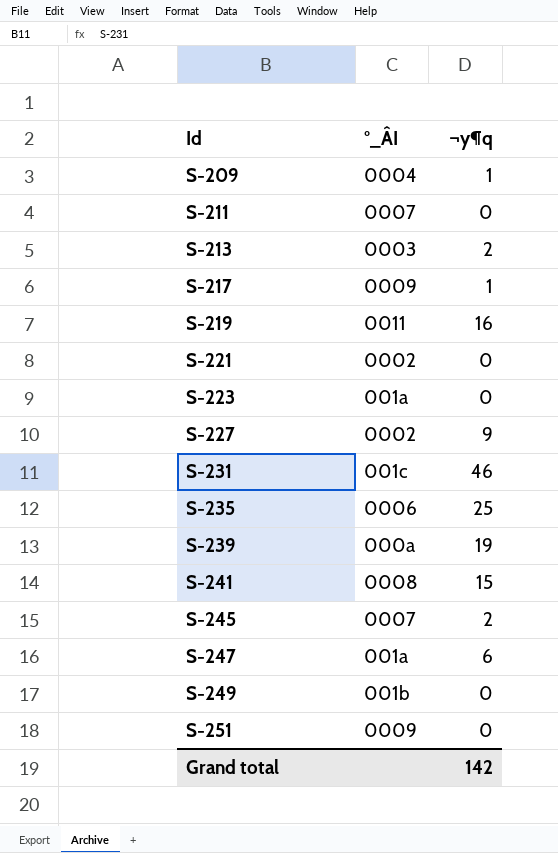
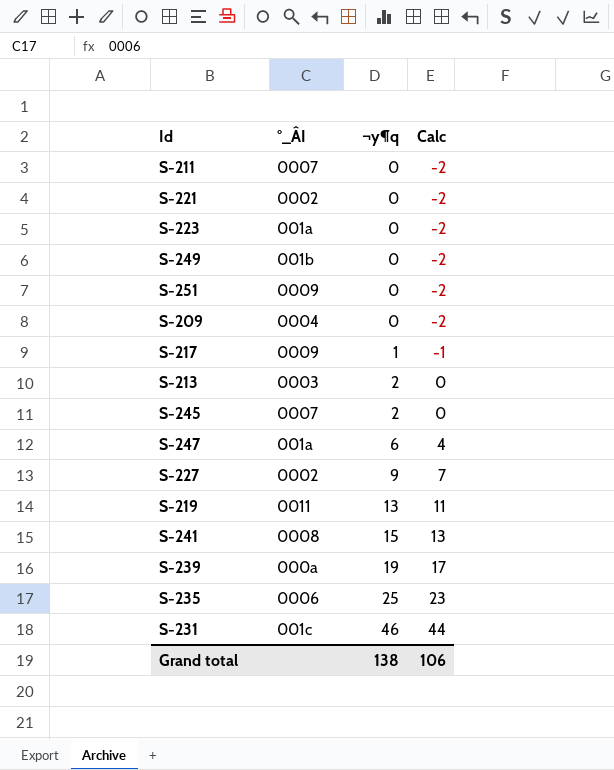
row order: Id ascending -> ¬y¶q ascending
column Calc | formula: none -> [¬y¶q] - 2
S-209 | ¬y¶q: 1 -> 0
S-219 | ¬y¶q: 16 -> 13
Grand total | ¬y¶q: 142 -> 138

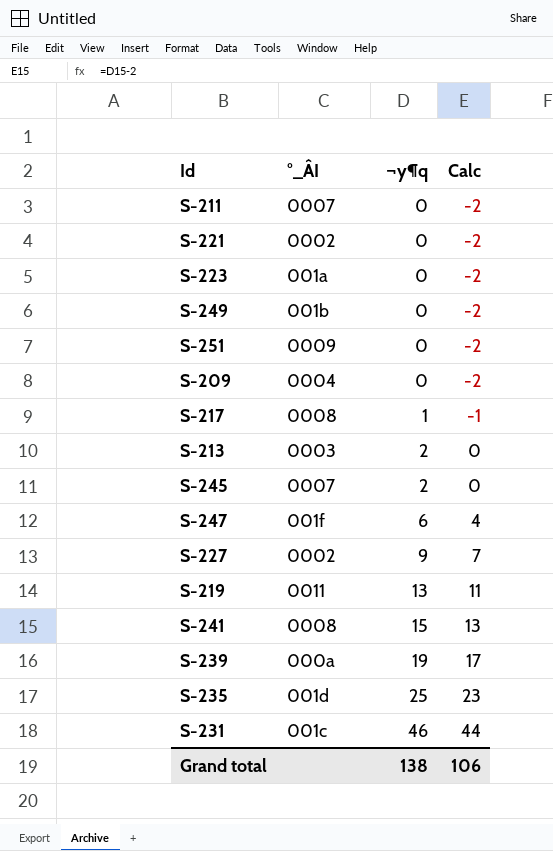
S-217 | °_ÂI: 0009 -> 0008
S-247 | °_ÂI: 001a -> 001f
S-235 | °_ÂI: 0006 -> 001d

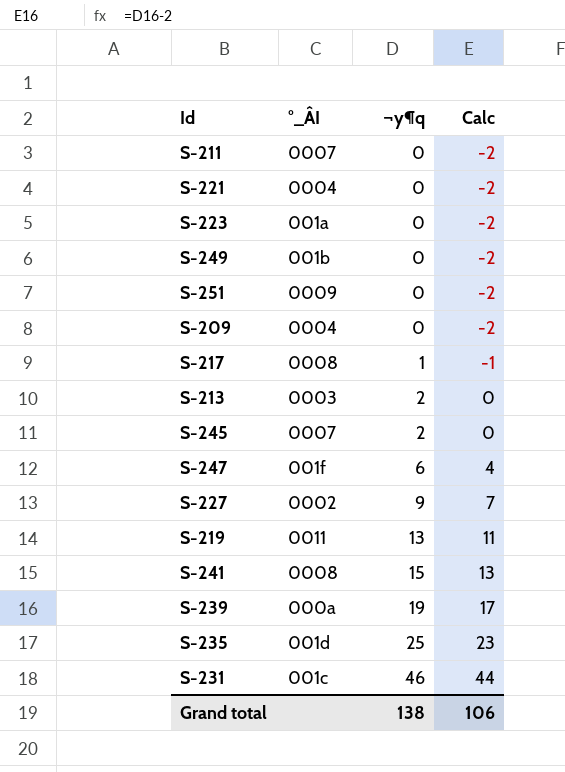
S-221 | °_ÂI: 0002 -> 0004

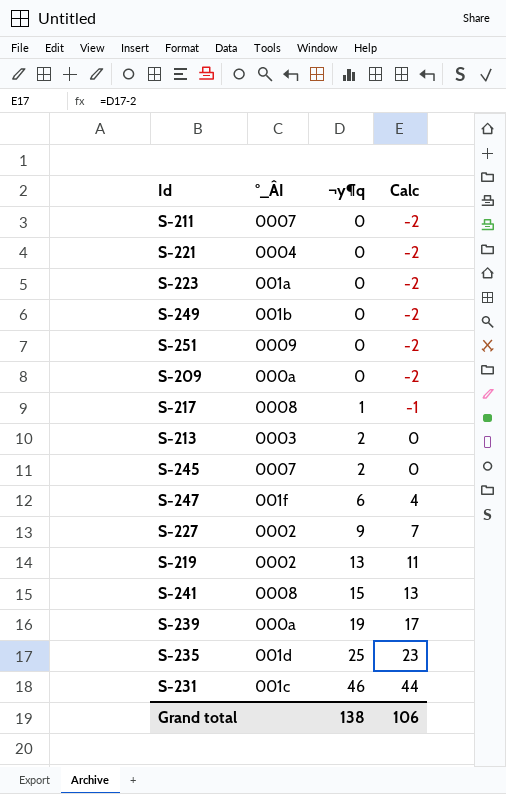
S-209 | °_ÂI: 0004 -> 000a
S-219 | °_ÂI: 0011 -> 0002

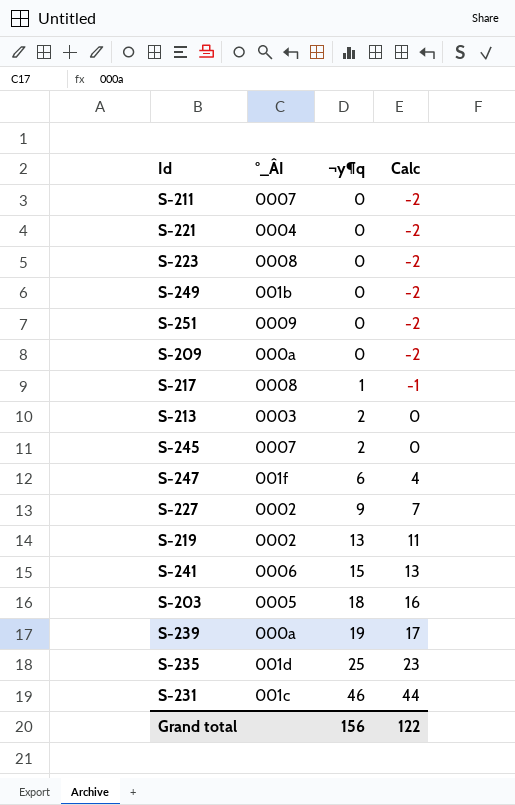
S-223 | °_ÂI: 001a -> 0008
S-241 | °_ÂI: 0008 -> 0006
row S-203: none -> 0005 | 18 | 16
Grand total | ¬y¶q: 138 -> 156
Grand total | Calc: 106 -> 122

